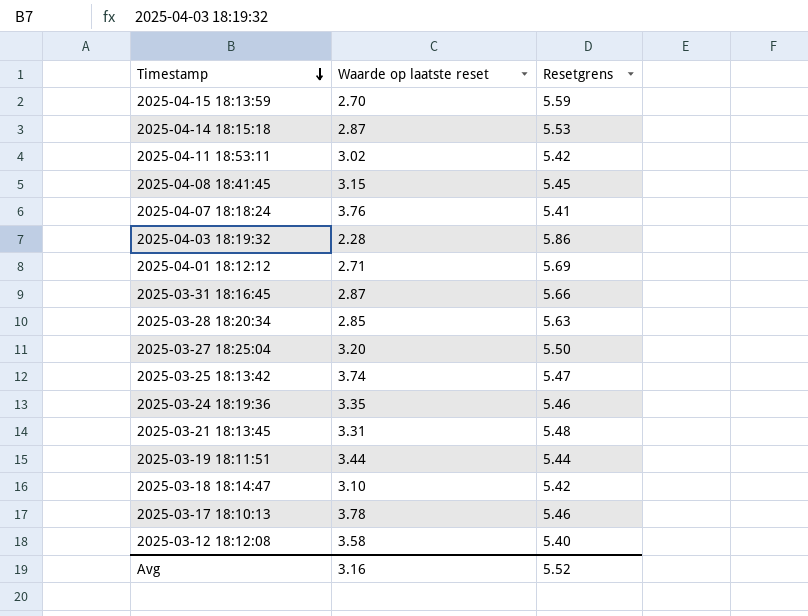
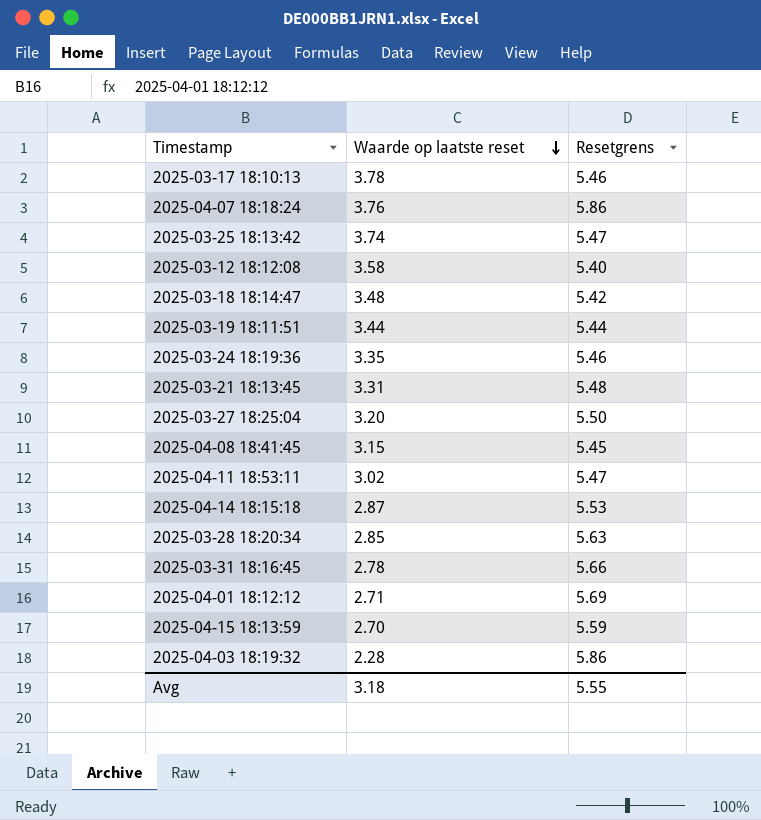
row order: Timestamp descending -> Waarde op laatste reset descending
2025-04-07 18:18:24 | Resetgrens: 5.41 -> 5.86
2025-03-18 18:14:47 | Waarde op laatste reset: 3.10 -> 3.48
2025-04-11 18:53:11 | Resetgrens: 5.42 -> 5.47
2025-03-31 18:16:45 | Waarde op laatste reset: 2.87 -> 2.78
Avg | Waarde op laatste reset: 3.16 -> 3.18
Avg | Resetgrens: 5.52 -> 5.55

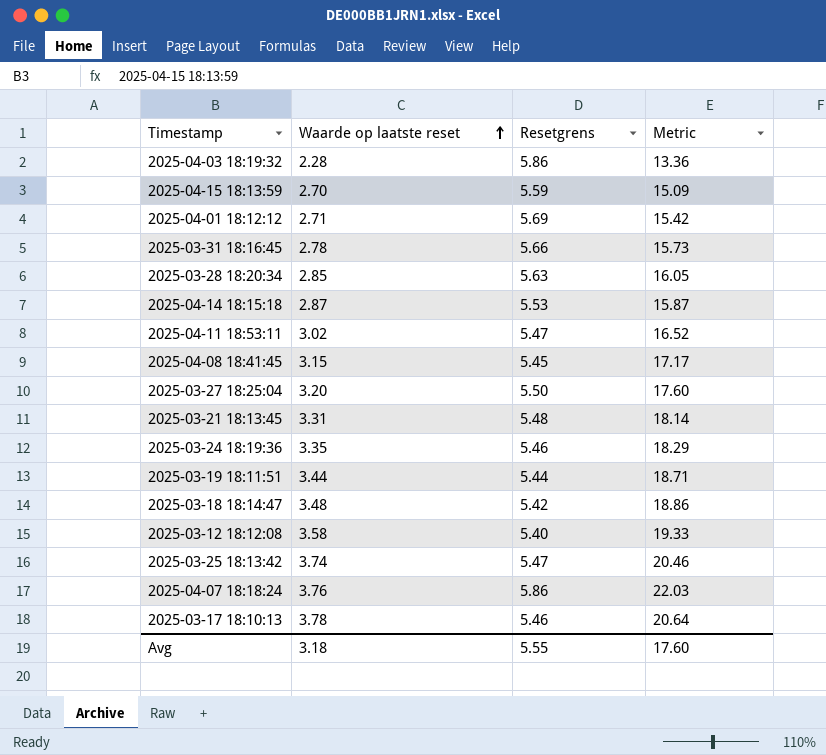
row order: Waarde op laatste reset descending -> Waarde op laatste reset ascending
column Metric | formula: none -> [Waarde op laatste reset] * [Resetgrens]

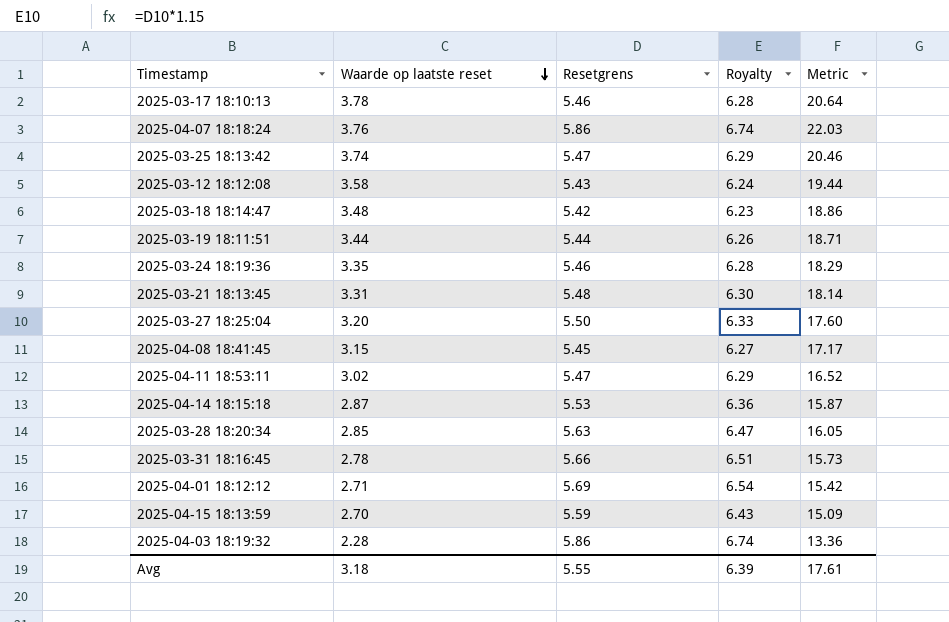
row order: Waarde op laatste reset ascending -> Waarde op laatste reset descending
column Royalty | formula: none -> [Resetgrens] * 1.15
2025-03-12 18:12:08 | Resetgrens: 5.40 -> 5.43
2025-03-12 18:12:08 | Metric: 19.33 -> 19.44
Avg | Metric: 17.60 -> 17.61

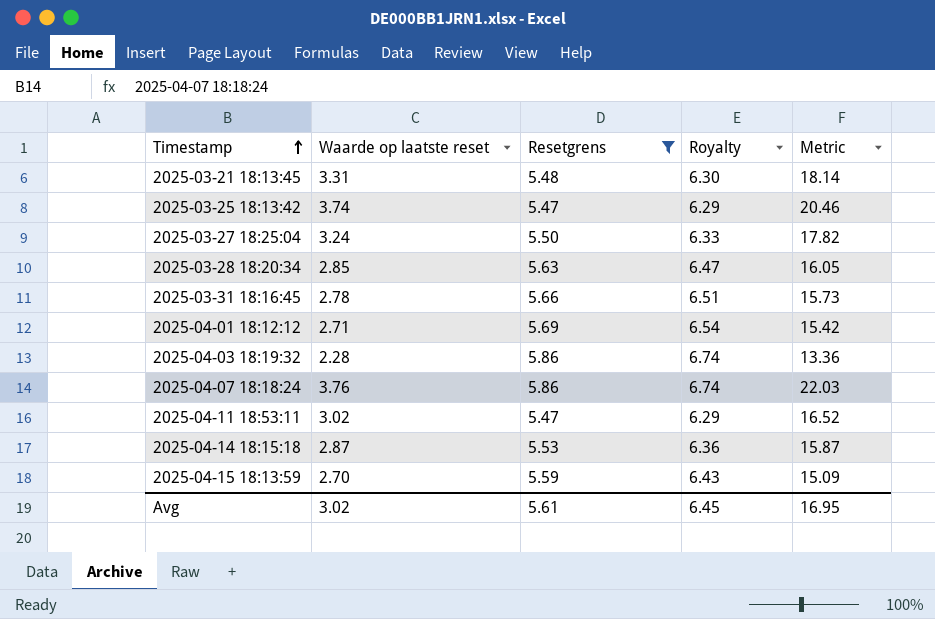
filter: none -> Resetgrens >= 5.47
row order: Waarde op laatste reset descending -> Timestamp ascending
2025-03-27 18:25:04 | Waarde op laatste reset: 3.20 -> 3.24
2025-03-27 18:25:04 | Metric: 17.60 -> 17.82
Avg | Waarde op laatste reset: 3.18 -> 3.02
Avg | Resetgrens: 5.55 -> 5.61
Avg | Royalty: 6.39 -> 6.45
Avg | Metric: 17.61 -> 16.95

